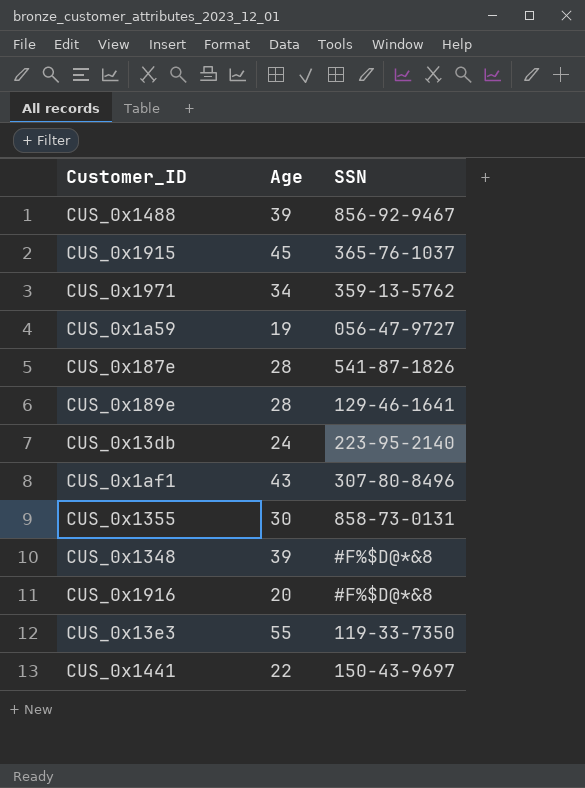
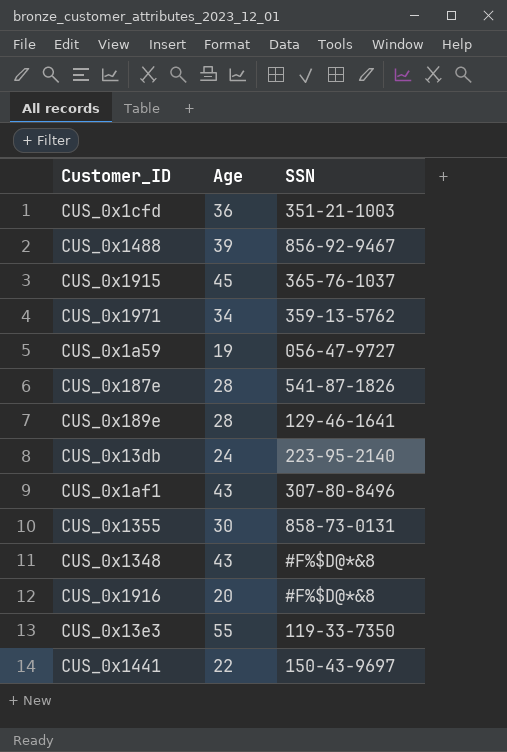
row CUS_0x1cfd: none -> 36 | 351-21-1003
CUS_0x1348 | Age: 39 -> 43

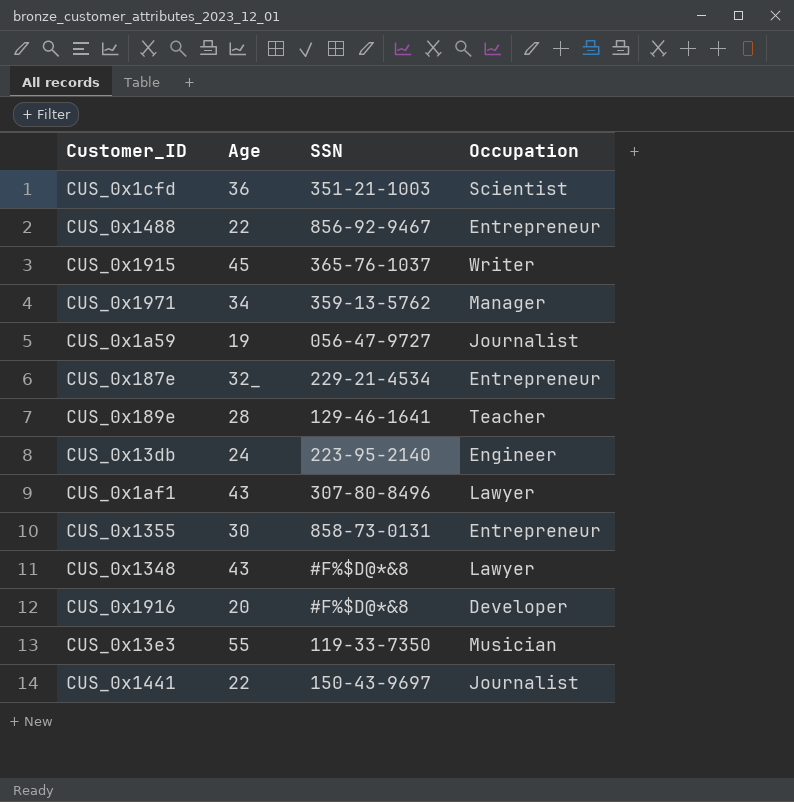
column Occupation | position: none -> 4
CUS_0x1488 | Age: 39 -> 22
CUS_0x187e | Age: 28 -> 32_
CUS_0x187e | SSN: 541-87-1826 -> 229-21-4534

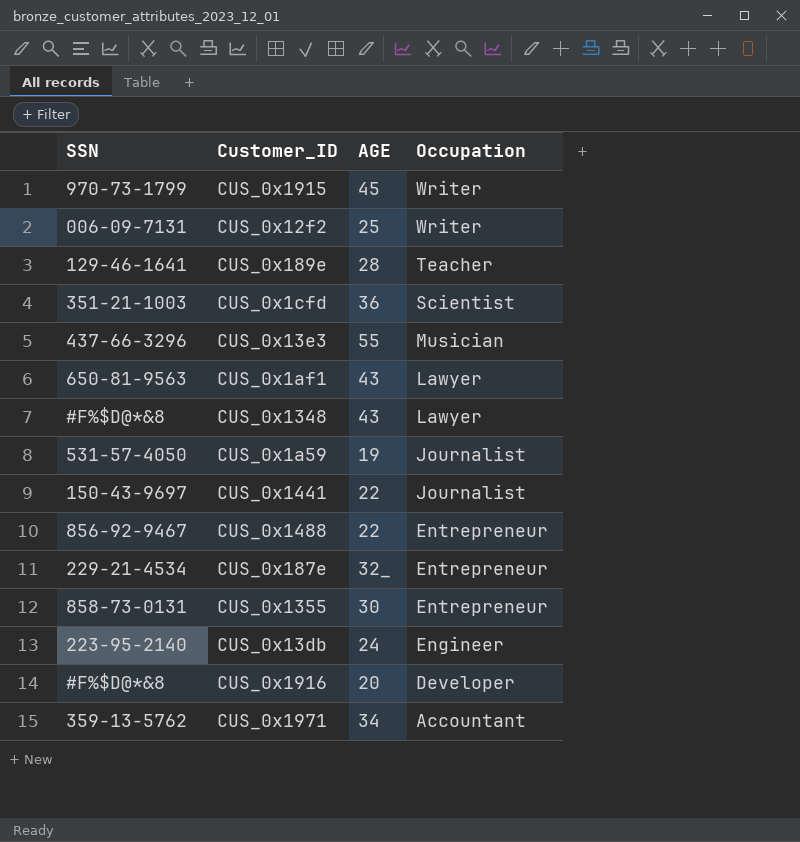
row order: none -> Occupation descending
column SSN | position: 3 -> 1
column name: Age -> AGE
CUS_0x1915 | SSN: 365-76-1037 -> 970-73-1799
row CUS_0x12f2: none -> 006-09-7131 | 25 | Writer
CUS_0x13e3 | SSN: 119-33-7350 -> 437-66-3296
CUS_0x1af1 | SSN: 307-80-8496 -> 650-81-9563
CUS_0x1a59 | SSN: 056-47-9727 -> 531-57-4050
CUS_0x1971 | Occupation: Manager -> Accountant

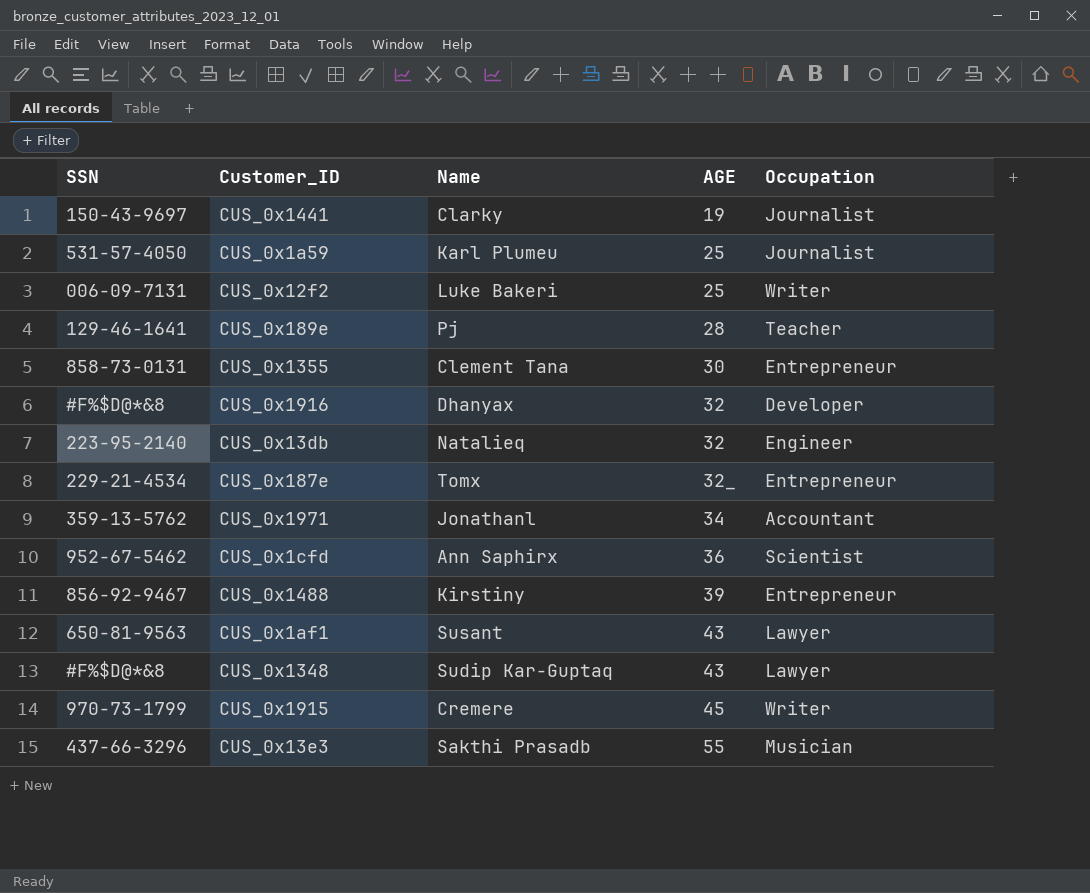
row order: Occupation descending -> AGE ascending
column Name | position: none -> 3
CUS_0x1441 | AGE: 22 -> 19
CUS_0x1a59 | AGE: 19 -> 25
CUS_0x1916 | AGE: 20 -> 32
CUS_0x13db | AGE: 24 -> 32
CUS_0x1cfd | SSN: 351-21-1003 -> 952-67-5462
CUS_0x1488 | AGE: 22 -> 39

